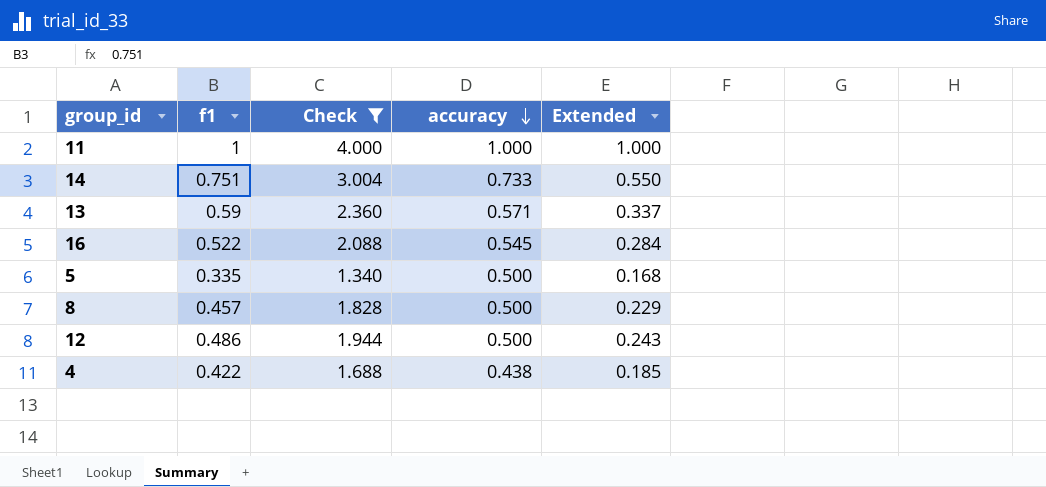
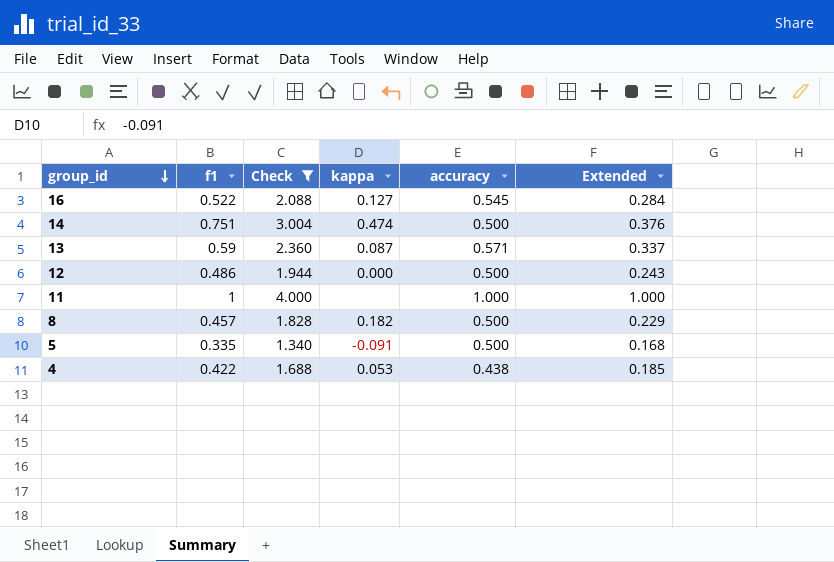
row order: accuracy descending -> group_id descending
column kappa | position: none -> 4
14 | accuracy: 0.733 -> 0.500
14 | Extended: 0.550 -> 0.376

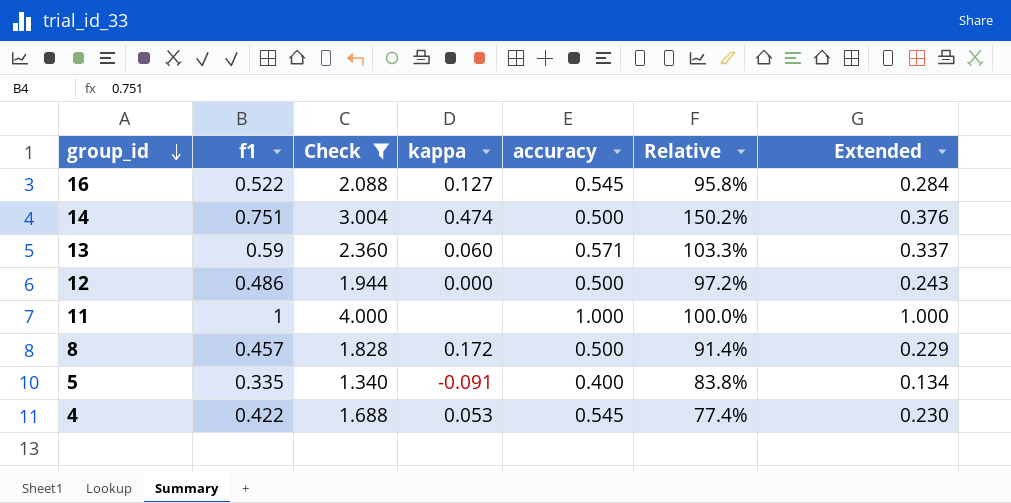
column Relative | formula: none -> [f1] / [accuracy]
13 | kappa: 0.087 -> 0.060
8 | kappa: 0.182 -> 0.172
5 | accuracy: 0.500 -> 0.400
5 | Extended: 0.168 -> 0.134
4 | accuracy: 0.438 -> 0.545
4 | Extended: 0.185 -> 0.230

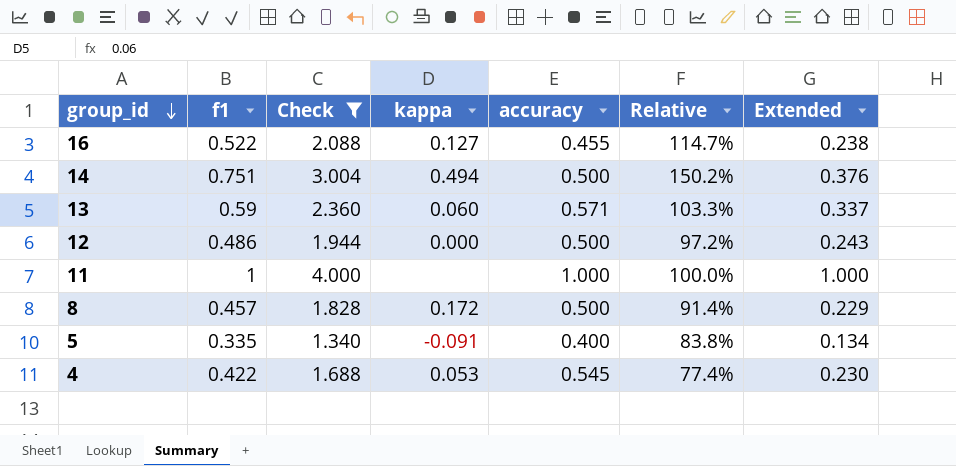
16 | accuracy: 0.545 -> 0.455
16 | Relative: 95.8% -> 114.7%
16 | Extended: 0.284 -> 0.238
14 | kappa: 0.474 -> 0.494

